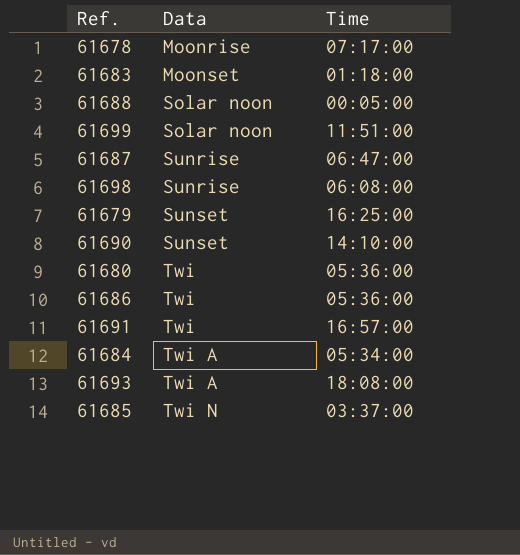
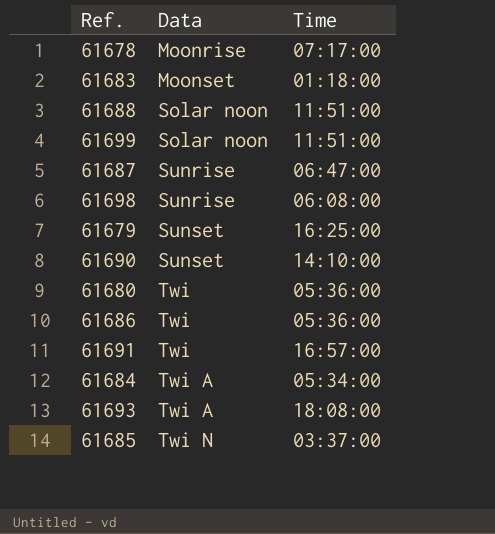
61688 | Time: 00:05:00 -> 11:51:00

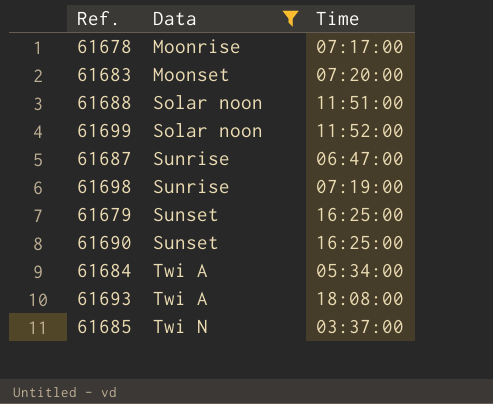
filter: none -> Data != Twi
61683 | Time: 01:18:00 -> 07:20:00
61699 | Time: 11:51:00 -> 11:52:00
61698 | Time: 06:08:00 -> 07:19:00
61690 | Time: 14:10:00 -> 16:25:00

